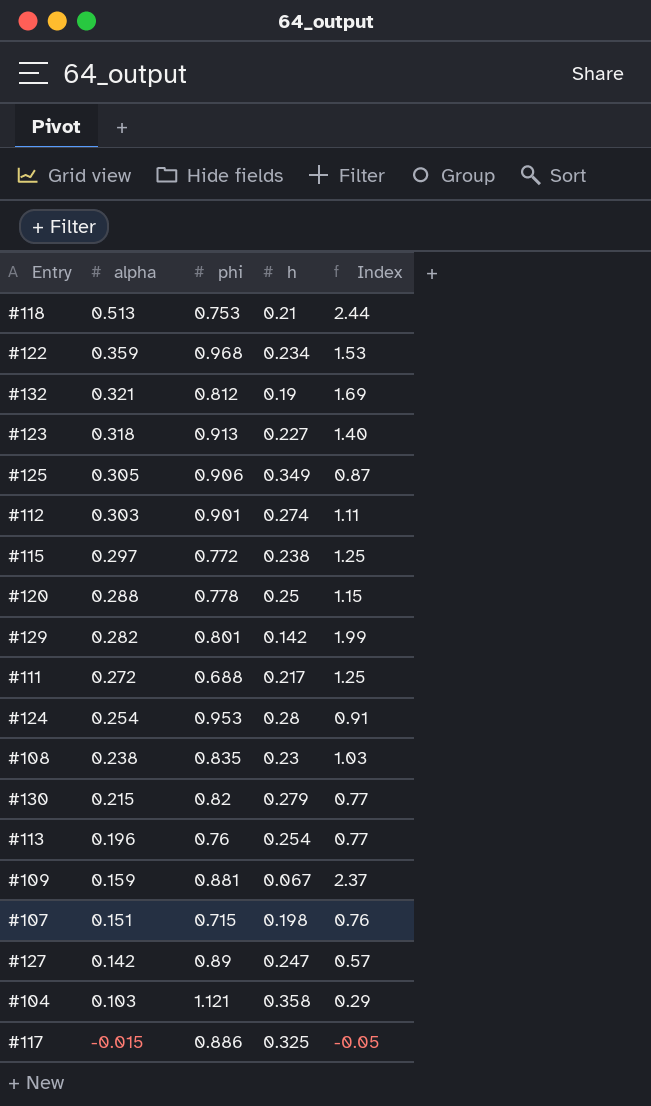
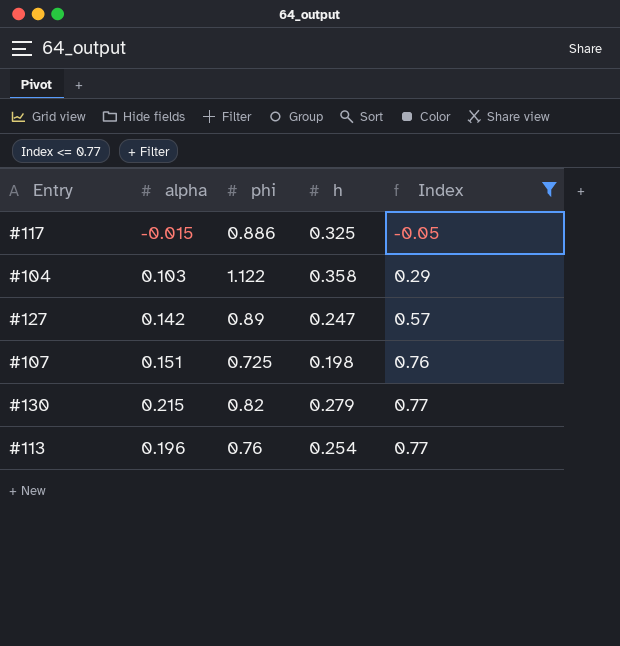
filter: none -> Index <= 0.77
row order: alpha descending -> Index ascending
#104 | phi: 1.121 -> 1.122
#107 | phi: 0.715 -> 0.725

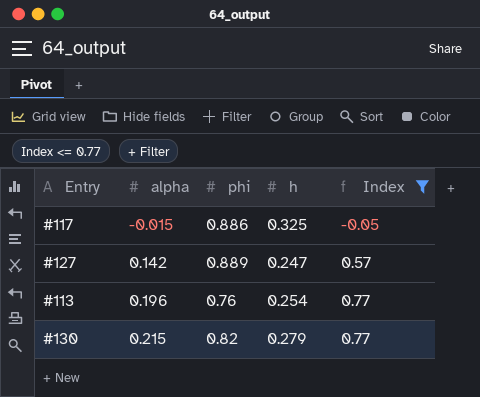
row order: Index ascending -> alpha ascending
row #104: 0.103 | 1.122 | 0.358 | 0.29 -> none
row #107: 0.151 | 0.725 | 0.198 | 0.76 -> none
#127 | phi: 0.89 -> 0.889

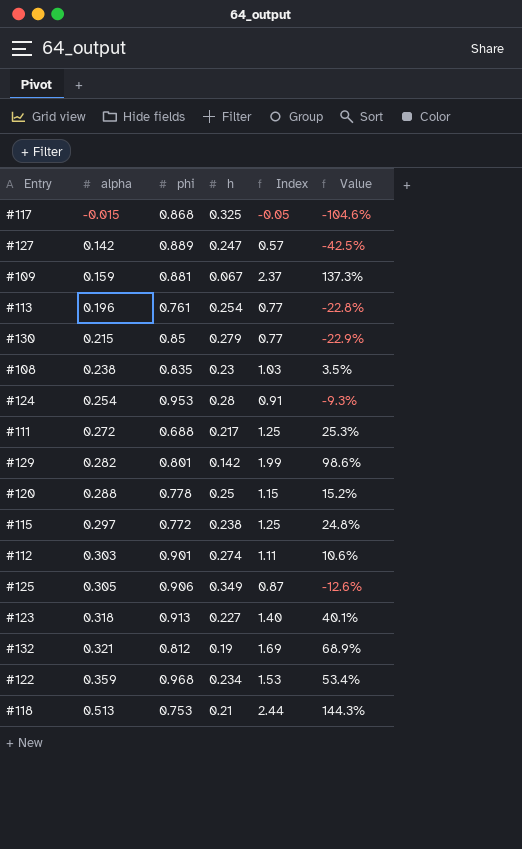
filter: Index <= 0.77 -> none
column Value | formula: none -> ([alpha] - [h]) / [h]
#117 | phi: 0.886 -> 0.868
#113 | phi: 0.76 -> 0.761
#130 | phi: 0.82 -> 0.85

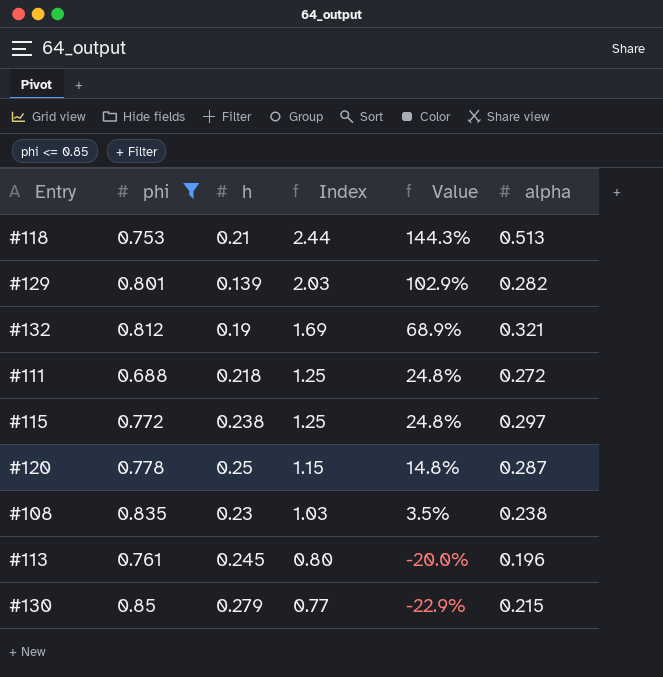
filter: none -> phi <= 0.85
row order: alpha ascending -> Index descending
column alpha | position: 2 -> 6
#129 | h: 0.142 -> 0.139
#129 | Index: 1.99 -> 2.03
#129 | Value: 98.6% -> 102.9%
#111 | h: 0.217 -> 0.218
#111 | Value: 25.3% -> 24.8%
#120 | Value: 15.2% -> 14.8%
#120 | alpha: 0.288 -> 0.287
#113 | h: 0.254 -> 0.245
#113 | Index: 0.77 -> 0.80
#113 | Value: -22.8% -> -20.0%

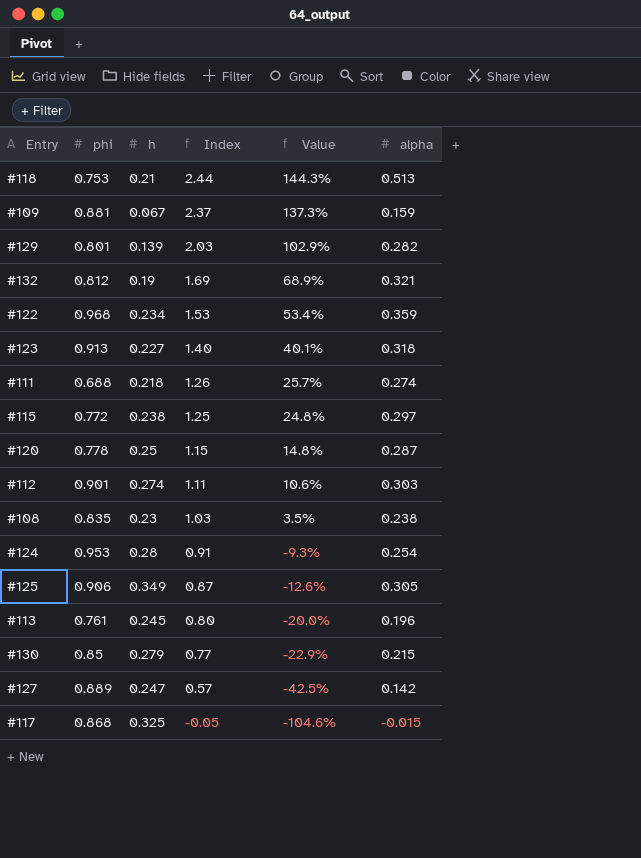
filter: phi <= 0.85 -> none
#111 | Index: 1.25 -> 1.26
#111 | Value: 24.8% -> 25.7%
#111 | alpha: 0.272 -> 0.274

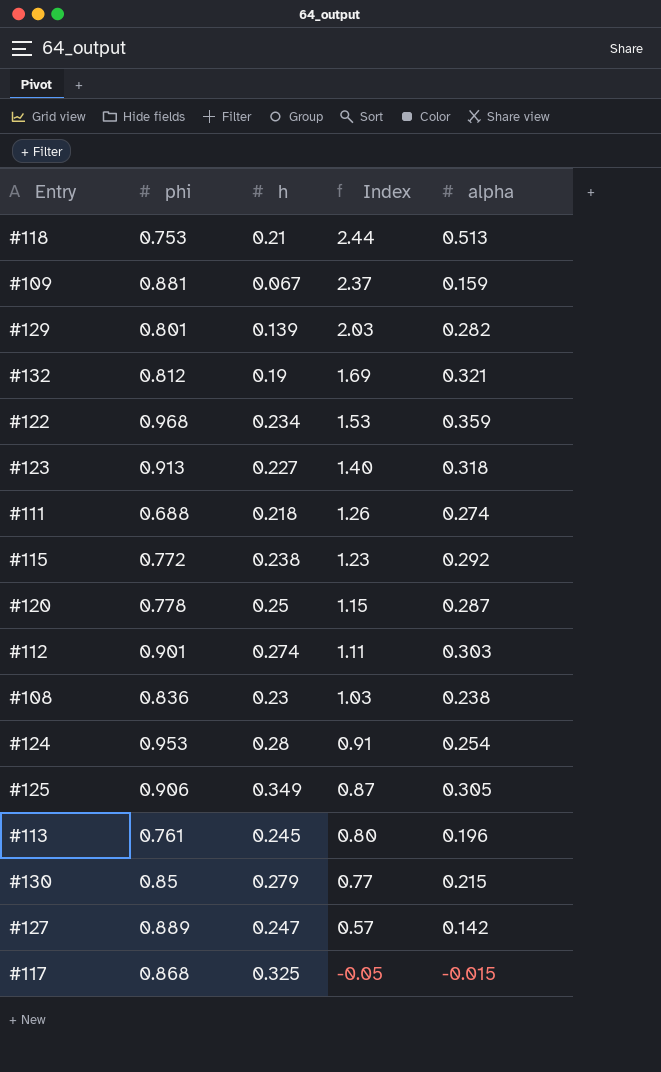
column Value | formula: ([alpha] - [h]) / [h] -> none
#115 | Index: 1.25 -> 1.23
#115 | alpha: 0.297 -> 0.292
#108 | phi: 0.835 -> 0.836

